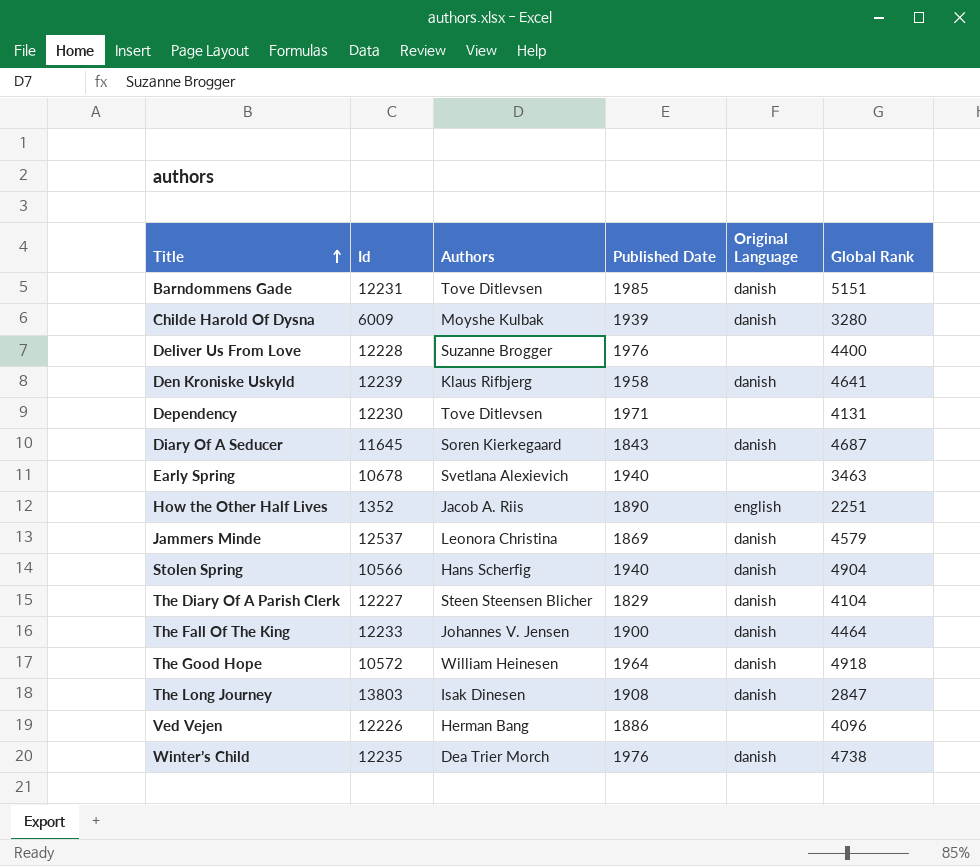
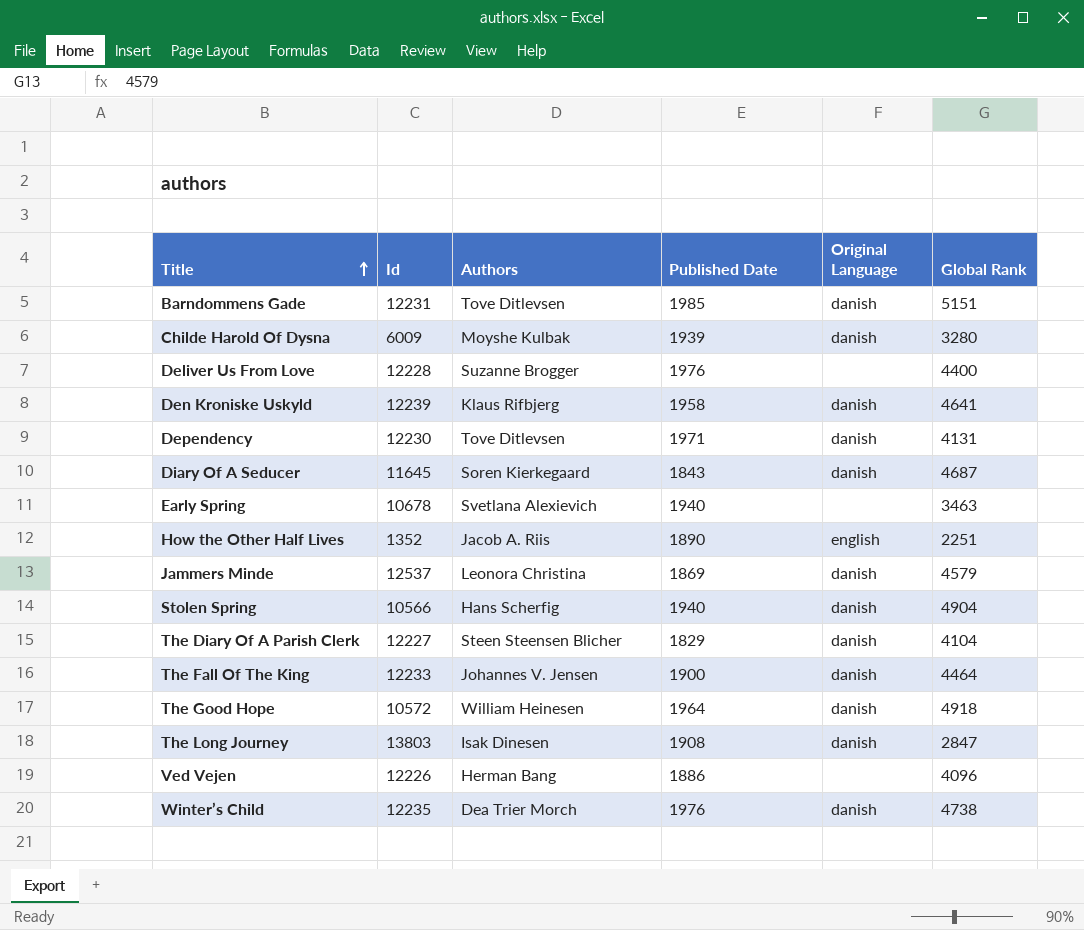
Dependency | Original Language: none -> danish

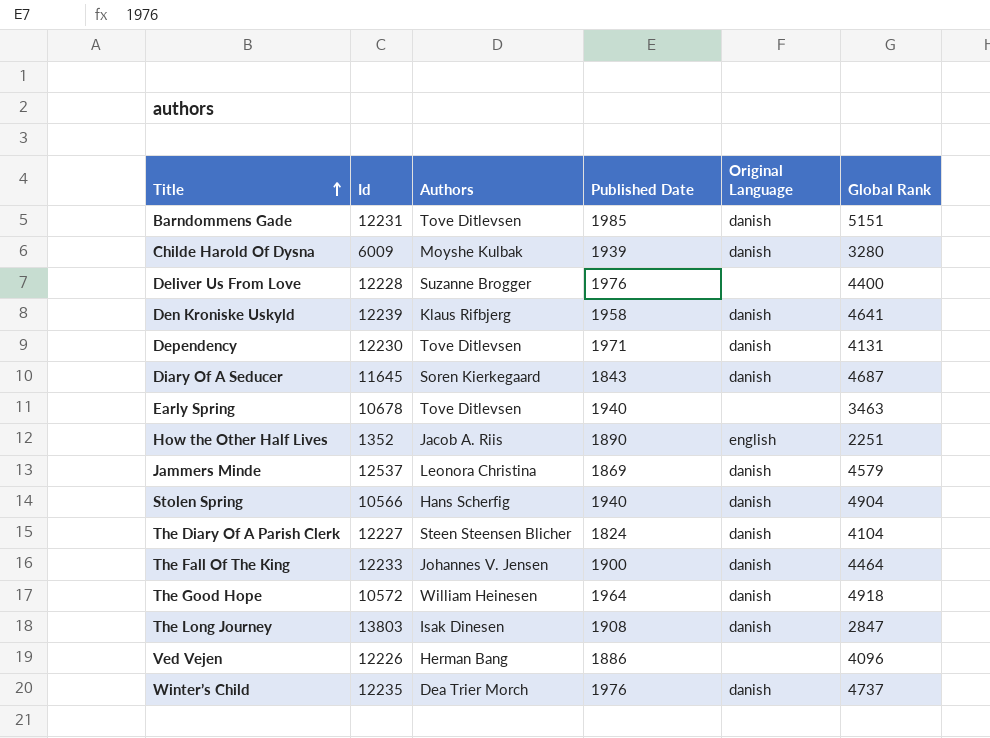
Early Spring | Authors: Svetlana Alexievich -> Tove Ditlevsen
The Diary Of A Parish Clerk | Published Date: 1829 -> 1824
Winter’s Child | Global Rank: 4738 -> 4737

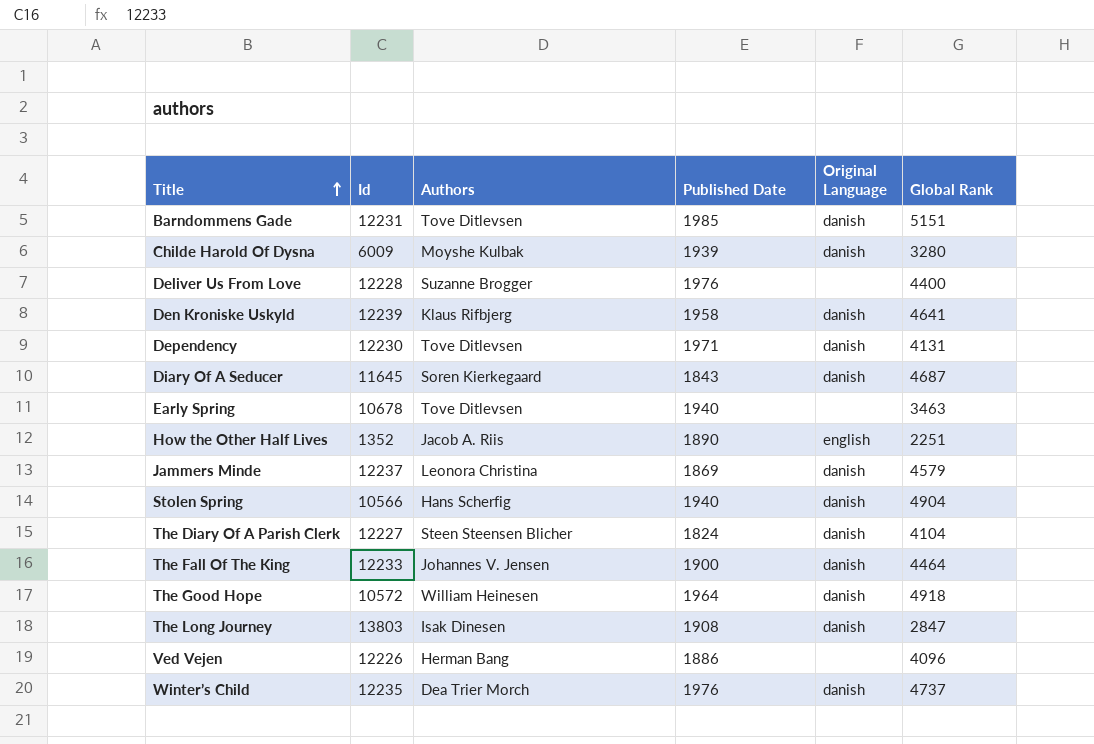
Jammers Minde | Id: 12537 -> 12237

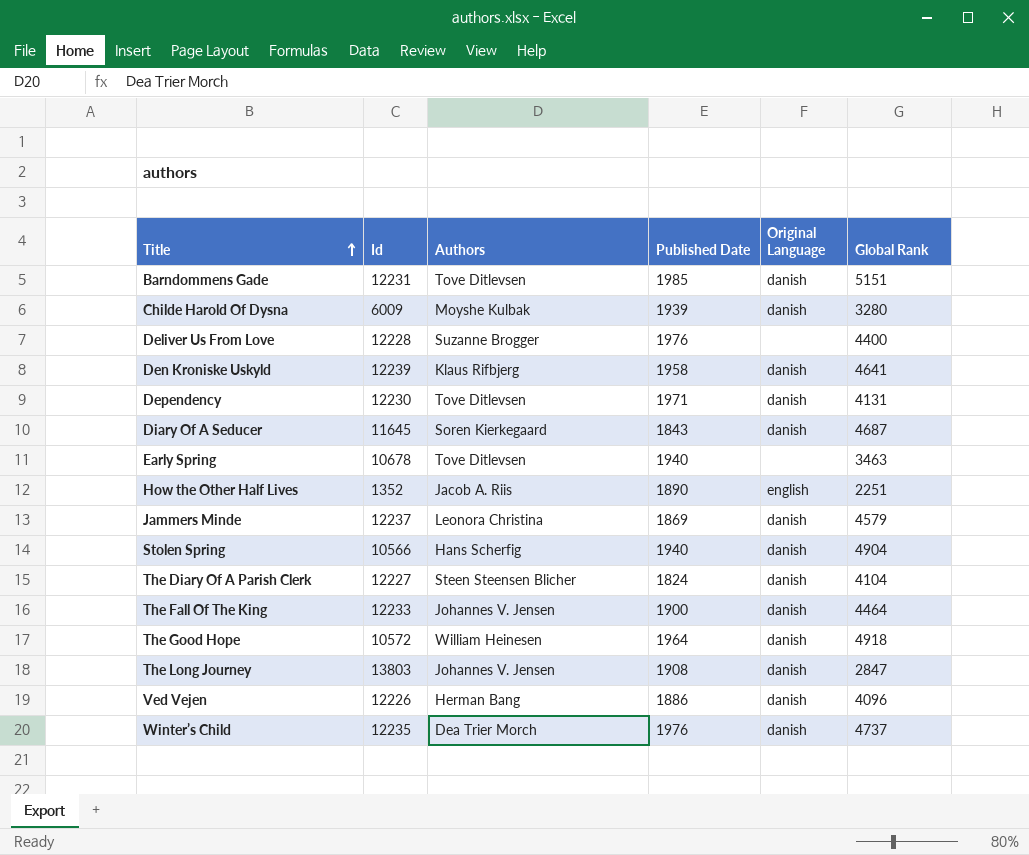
The Long Journey | Authors: Isak Dinesen -> Johannes V. Jensen
Ved Vejen | Original Language: none -> danish

